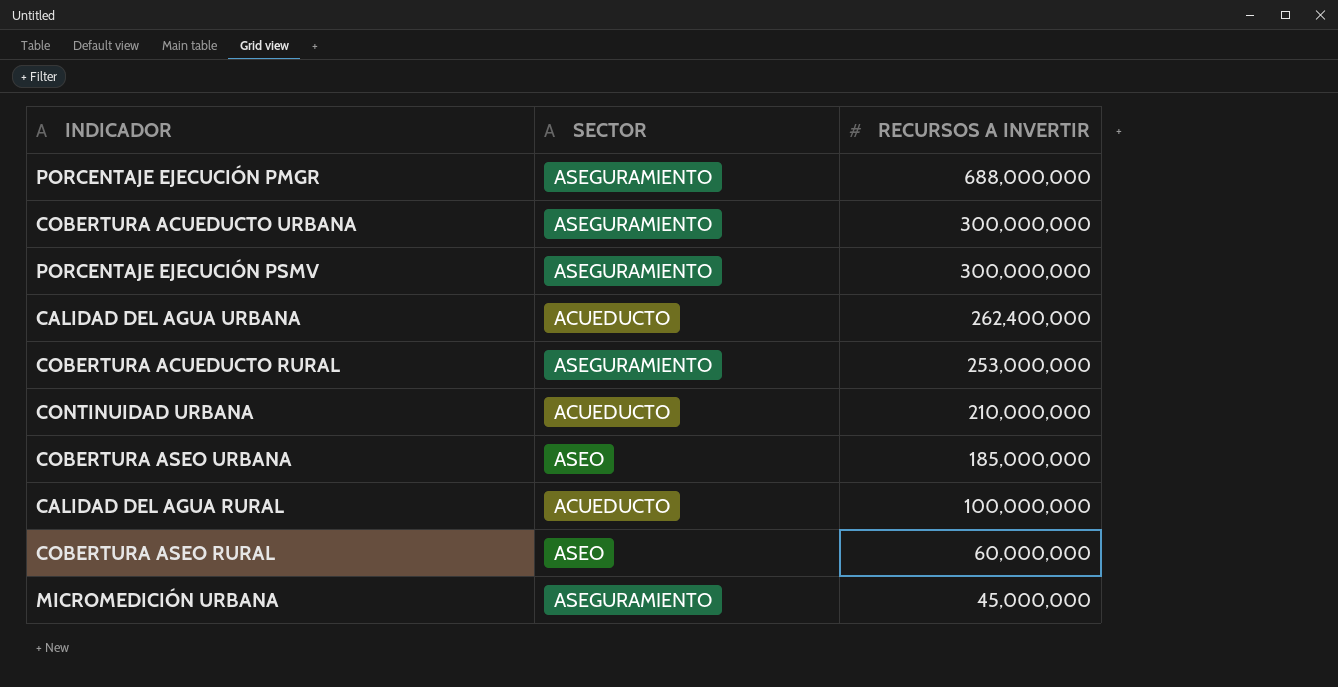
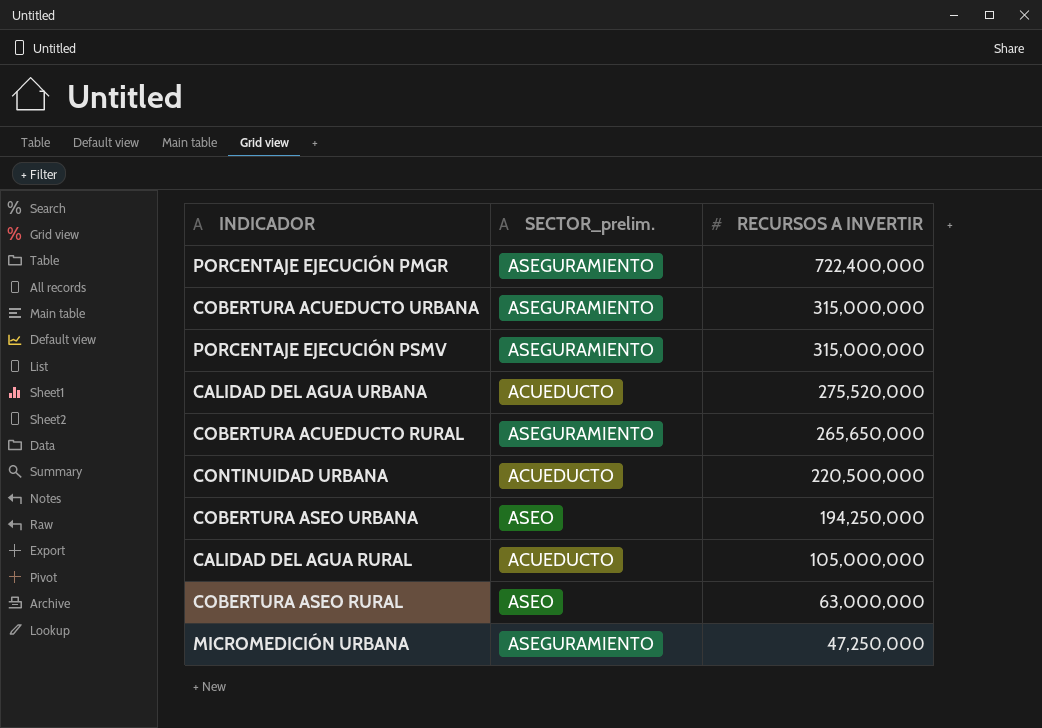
column name: SECTOR -> SECTOR_prelim.
PORCENTAJE EJECUCIÓN PMGR | RECURSOS A INVERTIR: 688,000,000 -> 722,400,000
COBERTURA ACUEDUCTO URBANA | RECURSOS A INVERTIR: 300,000,000 -> 315,000,000
PORCENTAJE EJECUCIÓN PSMV | RECURSOS A INVERTIR: 300,000,000 -> 315,000,000
CALIDAD DEL AGUA URBANA | RECURSOS A INVERTIR: 262,400,000 -> 275,520,000
COBERTURA ACUEDUCTO RURAL | RECURSOS A INVERTIR: 253,000,000 -> 265,650,000
CONTINUIDAD URBANA | RECURSOS A INVERTIR: 210,000,000 -> 220,500,000
COBERTURA ASEO URBANA | RECURSOS A INVERTIR: 185,000,000 -> 194,250,000
CALIDAD DEL AGUA RURAL | RECURSOS A INVERTIR: 100,000,000 -> 105,000,000
COBERTURA ASEO RURAL | RECURSOS A INVERTIR: 60,000,000 -> 63,000,000
MICROMEDICIÓN URBANA | RECURSOS A INVERTIR: 45,000,000 -> 47,250,000

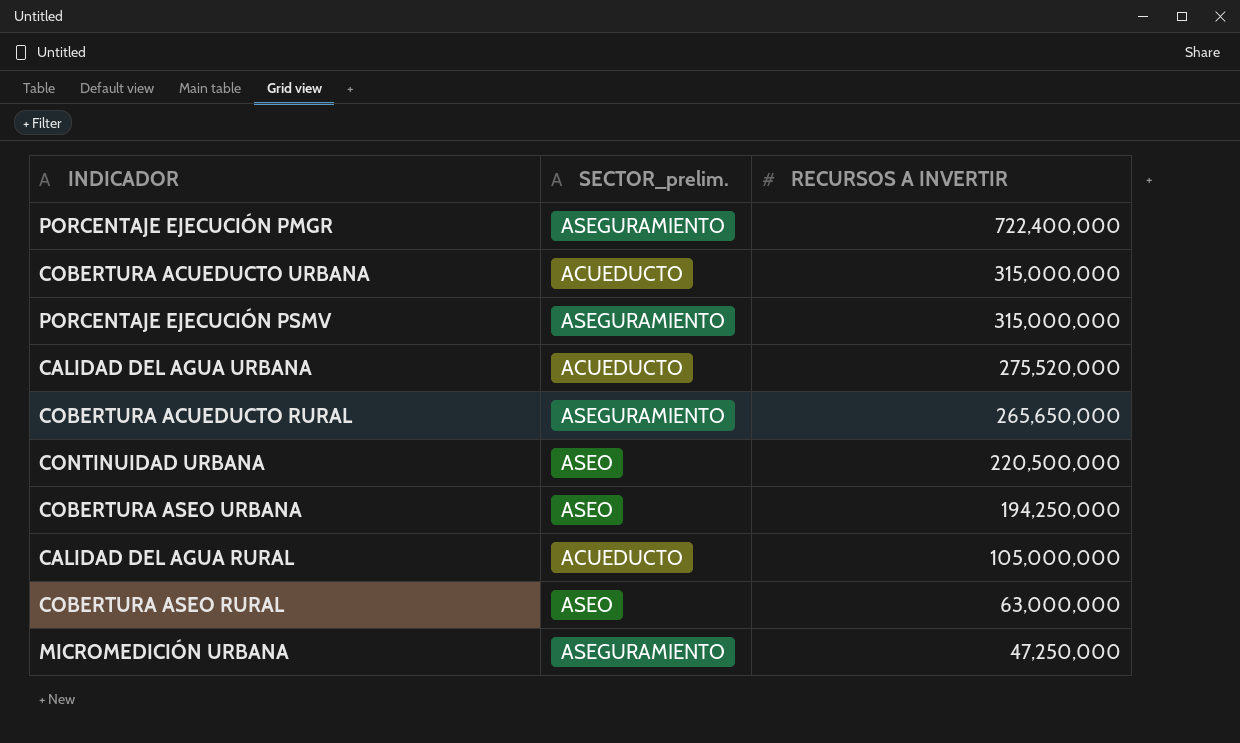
COBERTURA ACUEDUCTO URBANA | SECTOR_prelim.: ASEGURAMIENTO -> ACUEDUCTO
CONTINUIDAD URBANA | SECTOR_prelim.: ACUEDUCTO -> ASEO

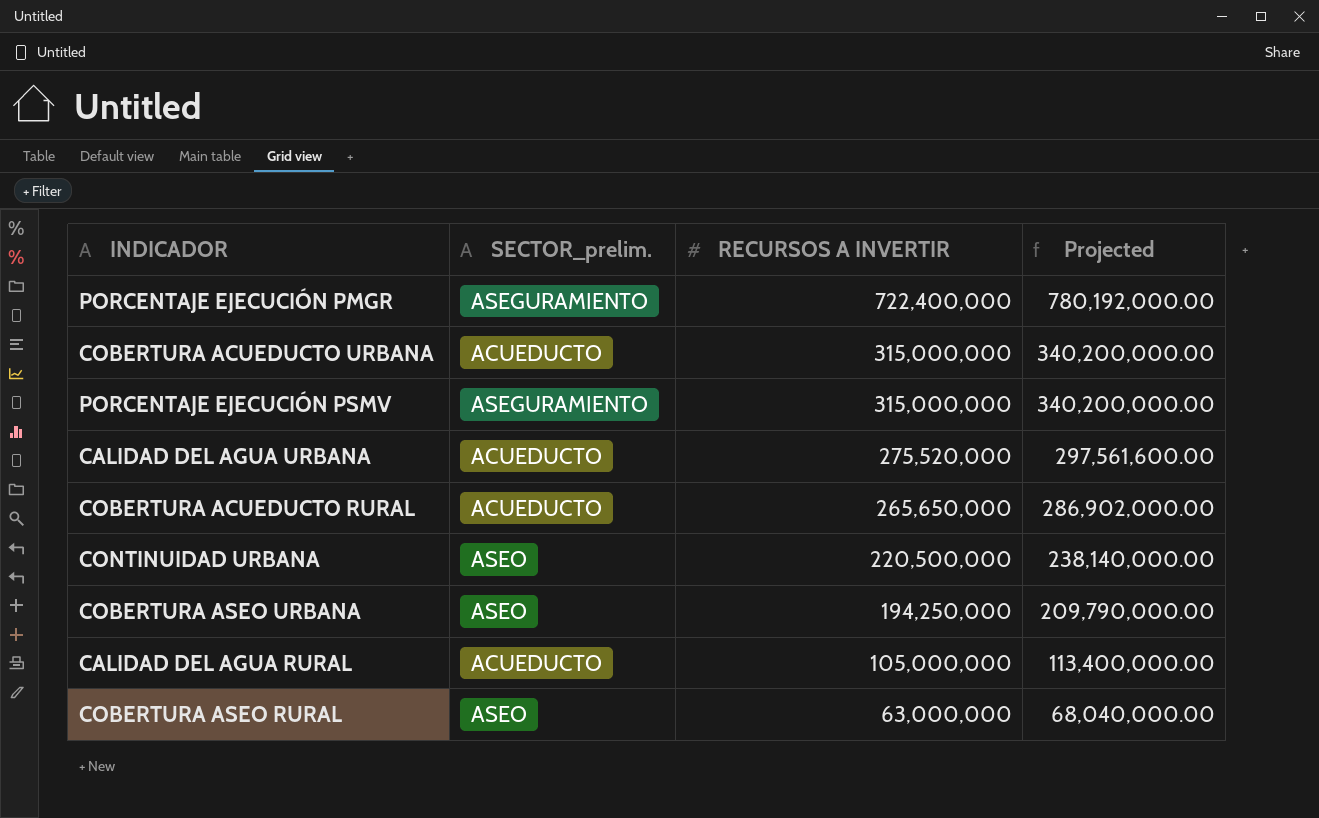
column Projected | formula: none -> [RECURSOS A INVERTIR] * 1.08
row MICROMEDICIÓN URBANA: ASEGURAMIENTO | 47,250,000 -> none
COBERTURA ACUEDUCTO RURAL | SECTOR_prelim.: ASEGURAMIENTO -> ACUEDUCTO

